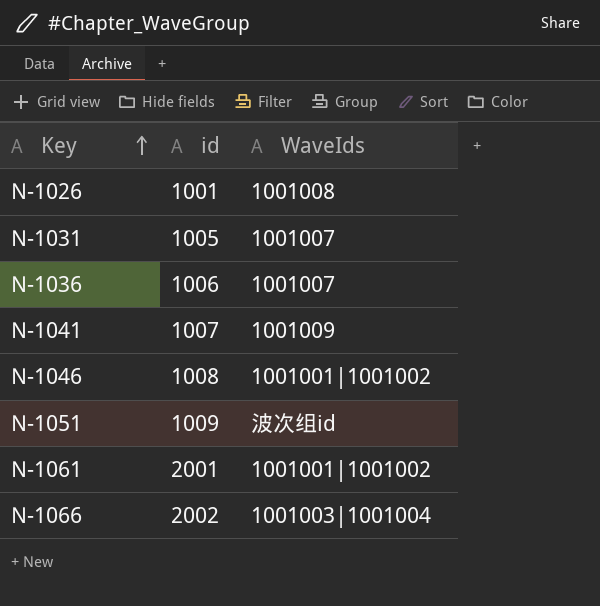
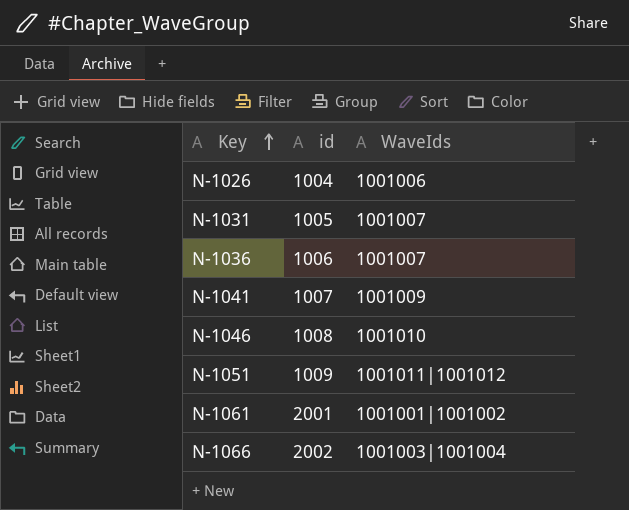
N-1026 | id: 1001 -> 1004
N-1026 | WaveIds: 1001008 -> 1001006
N-1046 | WaveIds: 1001001|1001002 -> 1001010
N-1051 | WaveIds: 波次组id -> 1001011|1001012

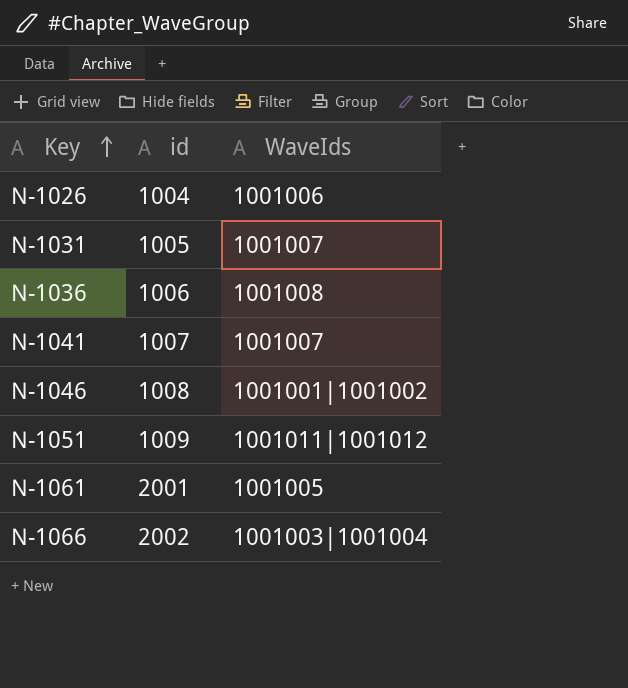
N-1036 | WaveIds: 1001007 -> 1001008
N-1041 | WaveIds: 1001009 -> 1001007
N-1046 | WaveIds: 1001010 -> 1001001|1001002
N-1061 | WaveIds: 1001001|1001002 -> 1001005

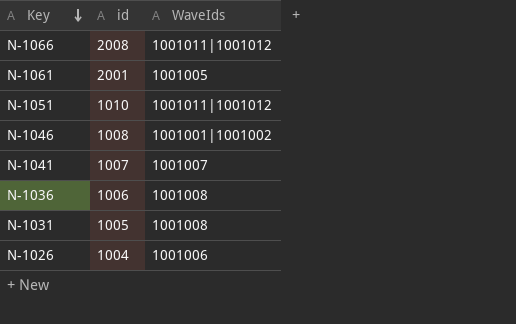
row order: Key ascending -> Key descending
N-1066 | id: 2002 -> 2008
N-1066 | WaveIds: 1001003|1001004 -> 1001011|1001012
N-1051 | id: 1009 -> 1010
N-1031 | WaveIds: 1001007 -> 1001008

